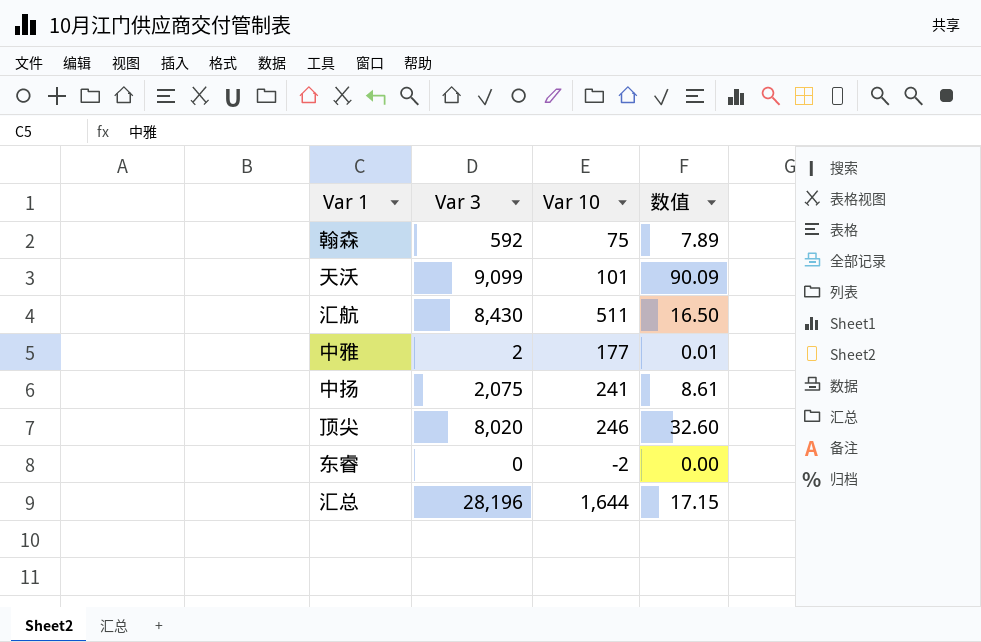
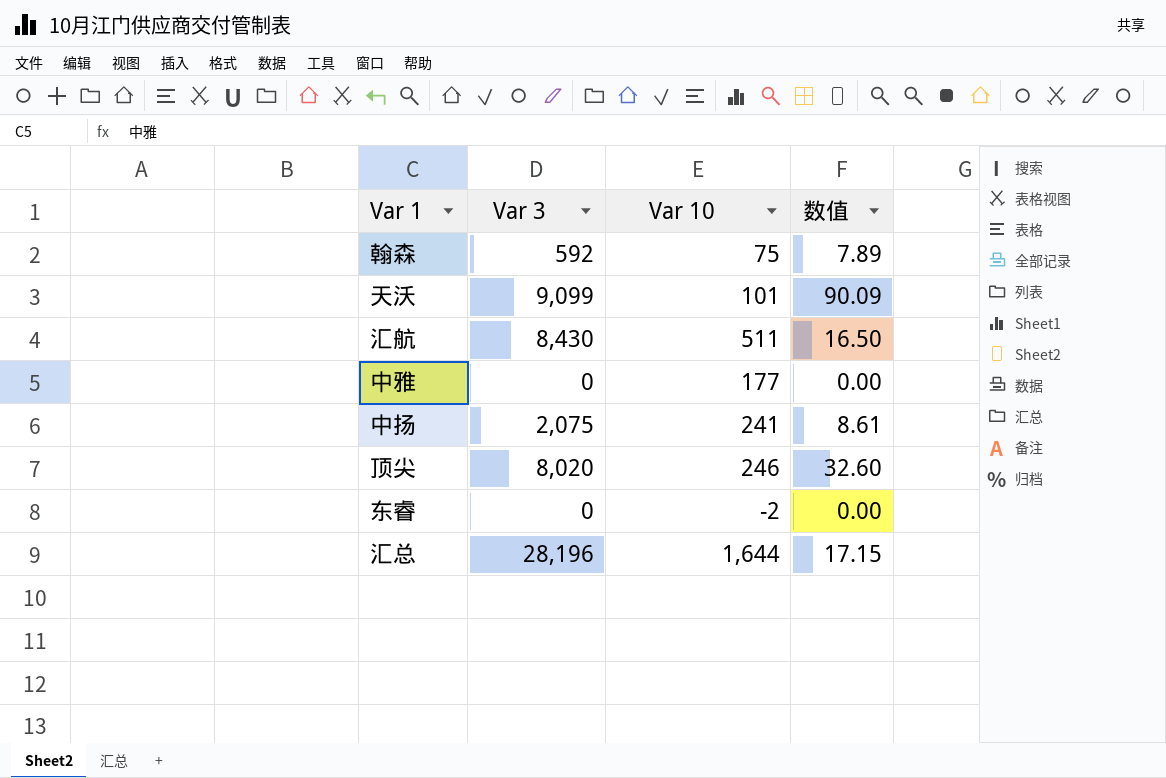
中雅 | Var 3: 2 -> 0
中雅 | 数值: 0.01 -> 0.00

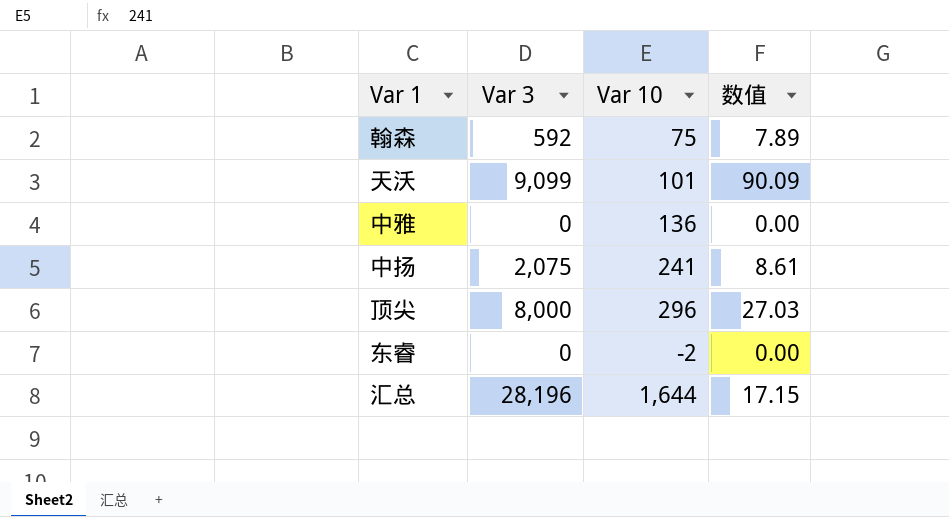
row 汇航: 8,430 | 511 | 16.50 -> none
中雅 | Var 10: 177 -> 136
顶尖 | Var 3: 8,020 -> 8,000
顶尖 | Var 10: 246 -> 296
顶尖 | 数值: 32.60 -> 27.03

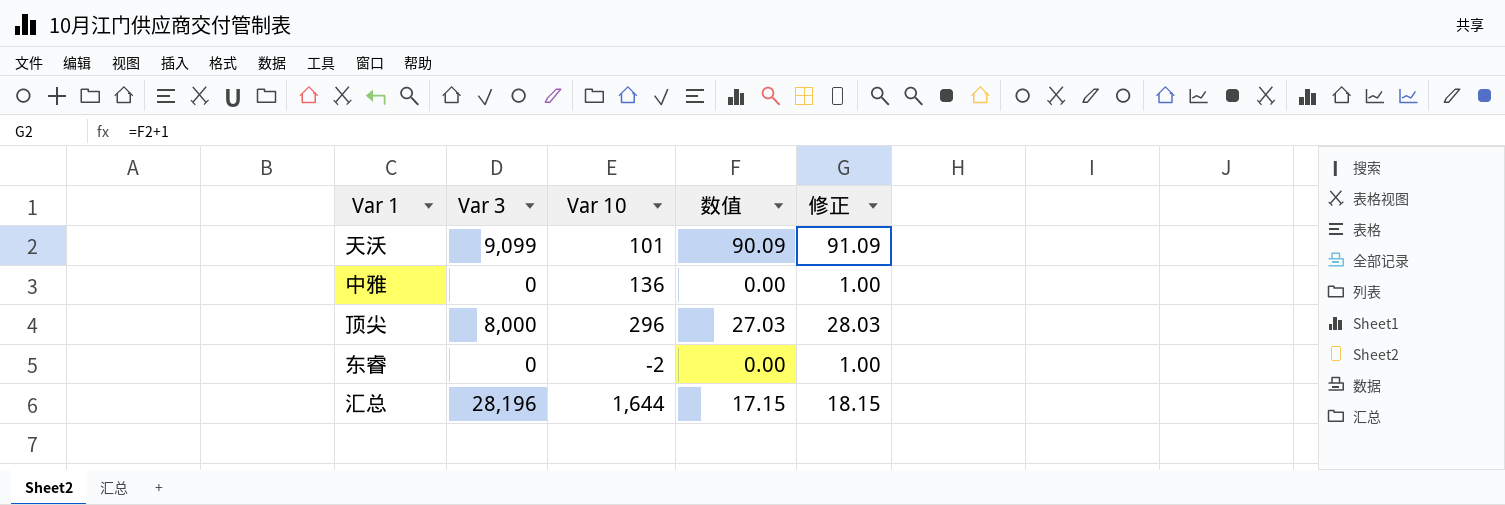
column 修正 | formula: none -> [数值] + 1
row 翰森: 592 | 75 | 7.89 -> none
row 中扬: 2,075 | 241 | 8.61 -> none

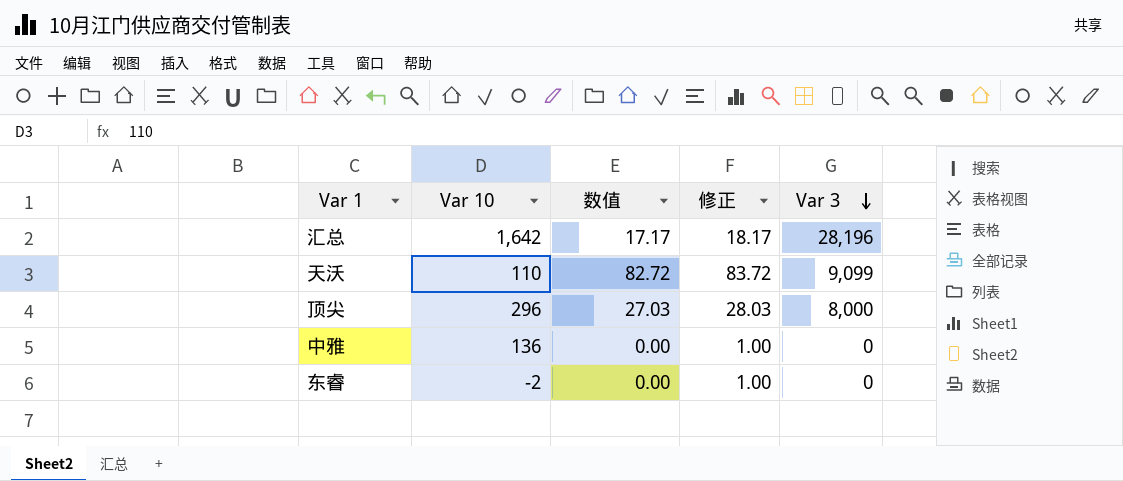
row order: none -> Var 3 descending
column Var 3 | position: 2 -> 5
汇总 | Var 10: 1,644 -> 1,642
汇总 | 数值: 17.15 -> 17.17
汇总 | 修正: 18.15 -> 18.17
天沃 | Var 10: 101 -> 110
天沃 | 数值: 90.09 -> 82.72
天沃 | 修正: 91.09 -> 83.72

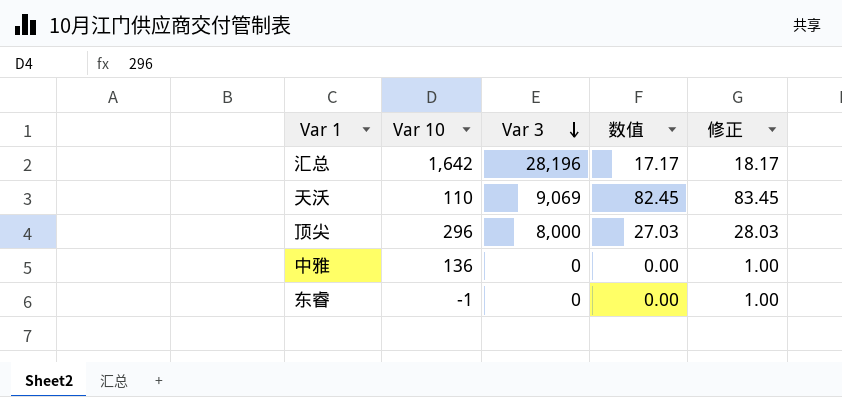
column Var 3 | position: 5 -> 3
天沃 | Var 3: 9,099 -> 9,069
天沃 | 数值: 82.72 -> 82.45
天沃 | 修正: 83.72 -> 83.45
东睿 | Var 10: -2 -> -1

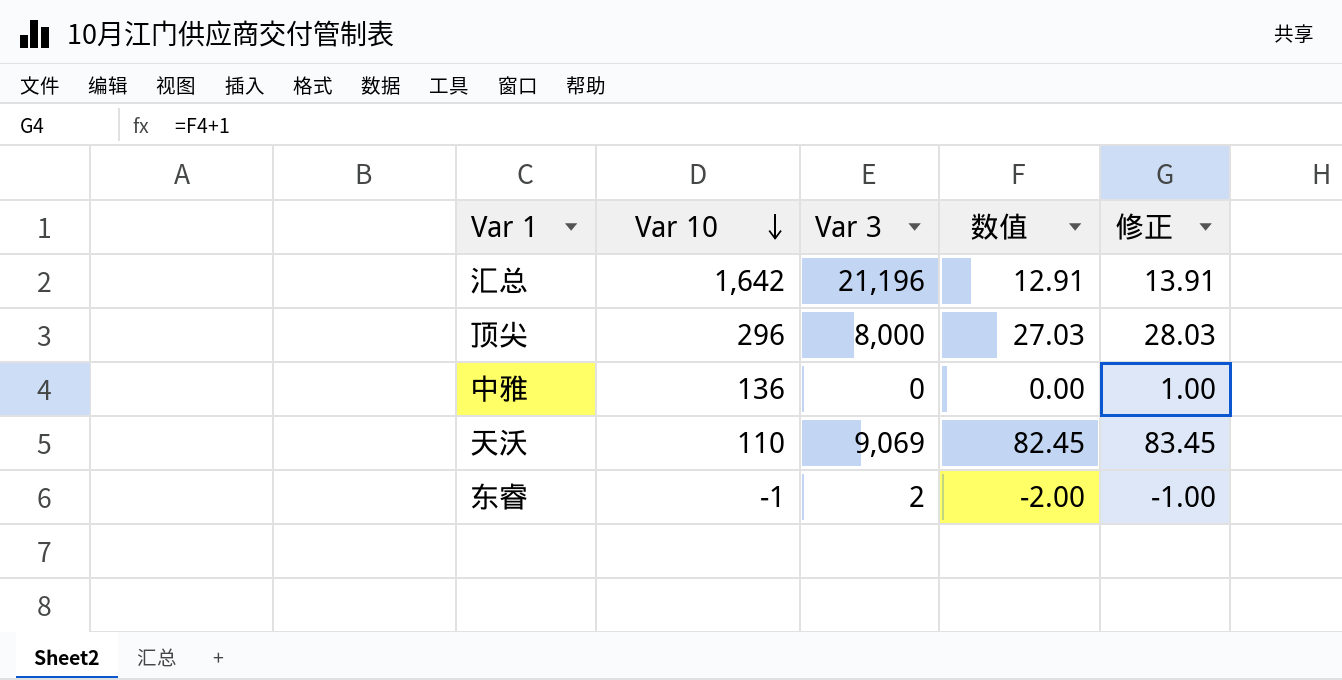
row order: Var 3 descending -> Var 10 descending
汇总 | Var 3: 28,196 -> 21,196
汇总 | 数值: 17.17 -> 12.91
汇总 | 修正: 18.17 -> 13.91
东睿 | Var 3: 0 -> 2
东睿 | 数值: 0.00 -> -2.00
东睿 | 修正: 1.00 -> -1.00

